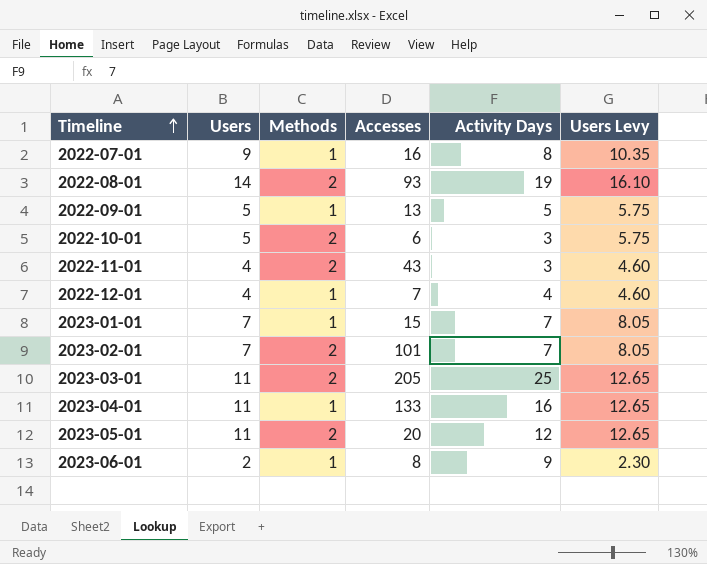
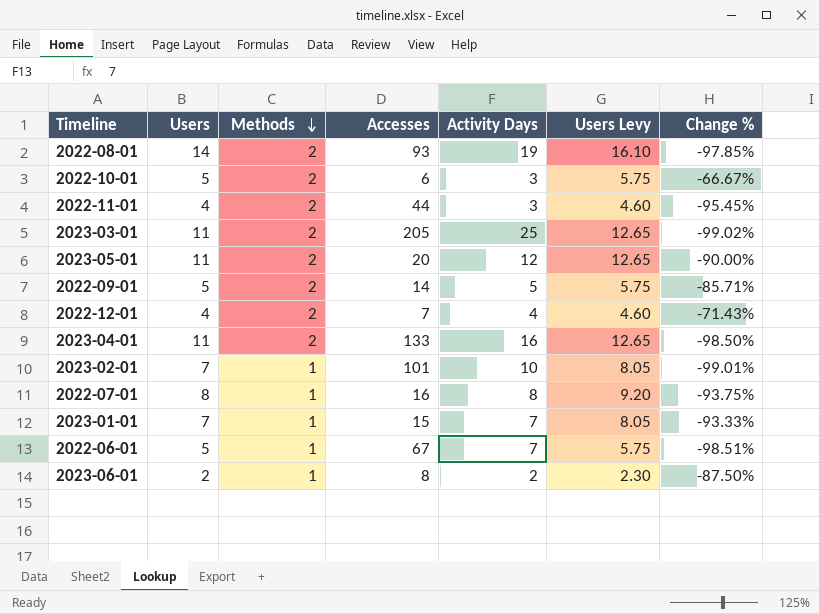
row order: Timeline ascending -> Methods descending
column Change % | formula: none -> ([Methods] - [Accesses]) / [Accesses]
2022-11-01 | Accesses: 43 -> 44
2022-09-01 | Methods: 1 -> 2
2022-09-01 | Accesses: 13 -> 14
2022-12-01 | Methods: 1 -> 2
2023-04-01 | Methods: 1 -> 2
2023-02-01 | Methods: 2 -> 1
2023-02-01 | Activity Days: 7 -> 10
2022-07-01 | Users: 9 -> 8
2022-07-01 | Users Levy: 10.35 -> 9.20
row 2022-06-01: none -> 5 | 1 | 67 | 7 | 5.75 | -98.51%
2023-06-01 | Activity Days: 9 -> 2

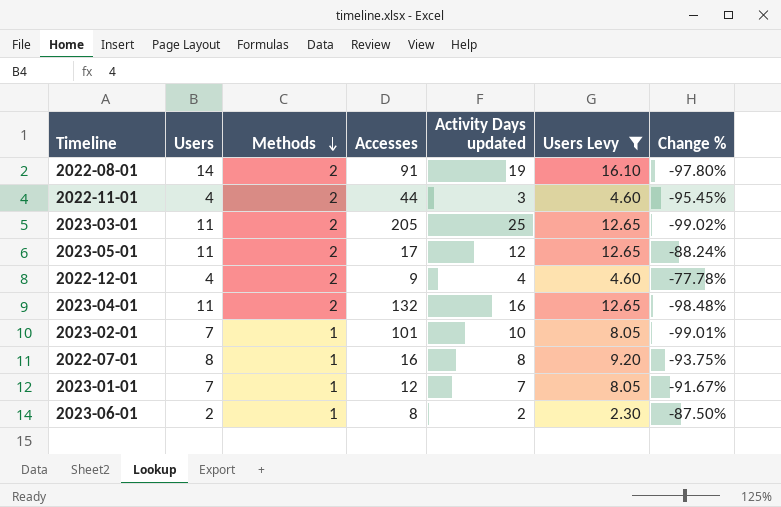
filter: none -> Users Levy != 5.75
column name: Activity Days -> Activity Days updated
2022-08-01 | Accesses: 93 -> 91
2022-08-01 | Change %: -97.85% -> -97.80%
2023-05-01 | Accesses: 20 -> 17
2023-05-01 | Change %: -90.00% -> -88.24%
2022-12-01 | Accesses: 7 -> 9
2022-12-01 | Change %: -71.43% -> -77.78%
2023-04-01 | Accesses: 133 -> 132
2023-04-01 | Change %: -98.50% -> -98.48%
2023-01-01 | Accesses: 15 -> 12
2023-01-01 | Change %: -93.33% -> -91.67%

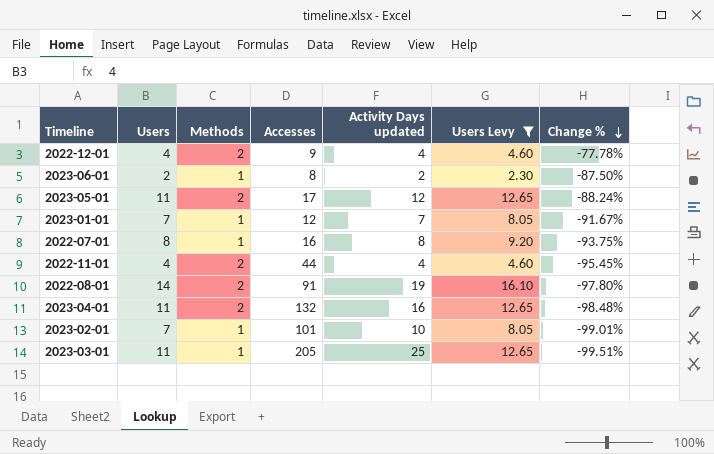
row order: Methods descending -> Change % descending
2022-11-01 | Activity Days updated: 3 -> 4
2023-03-01 | Methods: 2 -> 1
2023-03-01 | Change %: -99.02% -> -99.51%

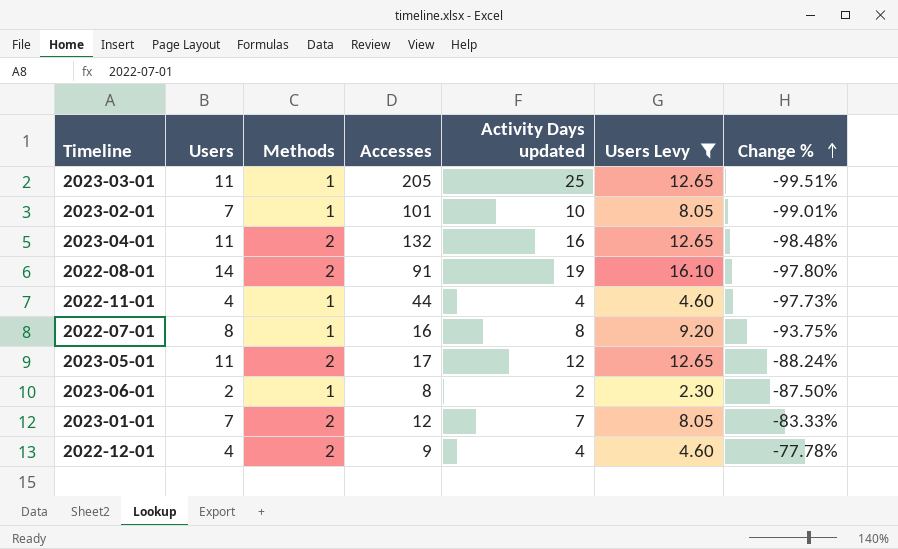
row order: Change % descending -> Change % ascending
2022-11-01 | Methods: 2 -> 1
2022-11-01 | Change %: -95.45% -> -97.73%
2023-01-01 | Methods: 1 -> 2
2023-01-01 | Change %: -91.67% -> -83.33%

